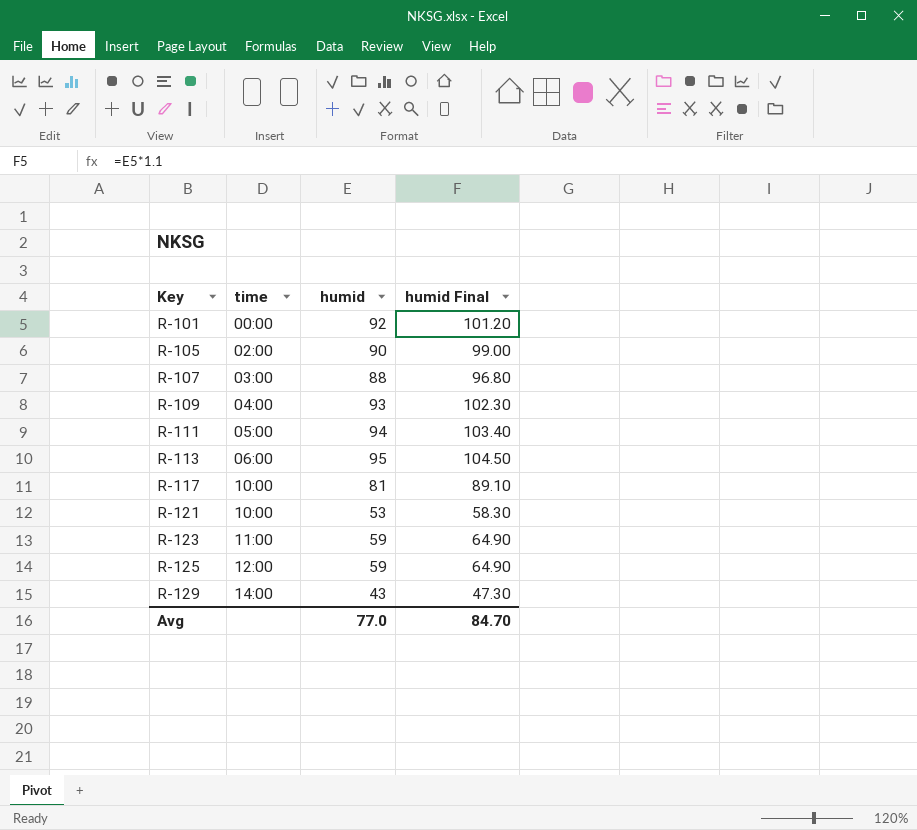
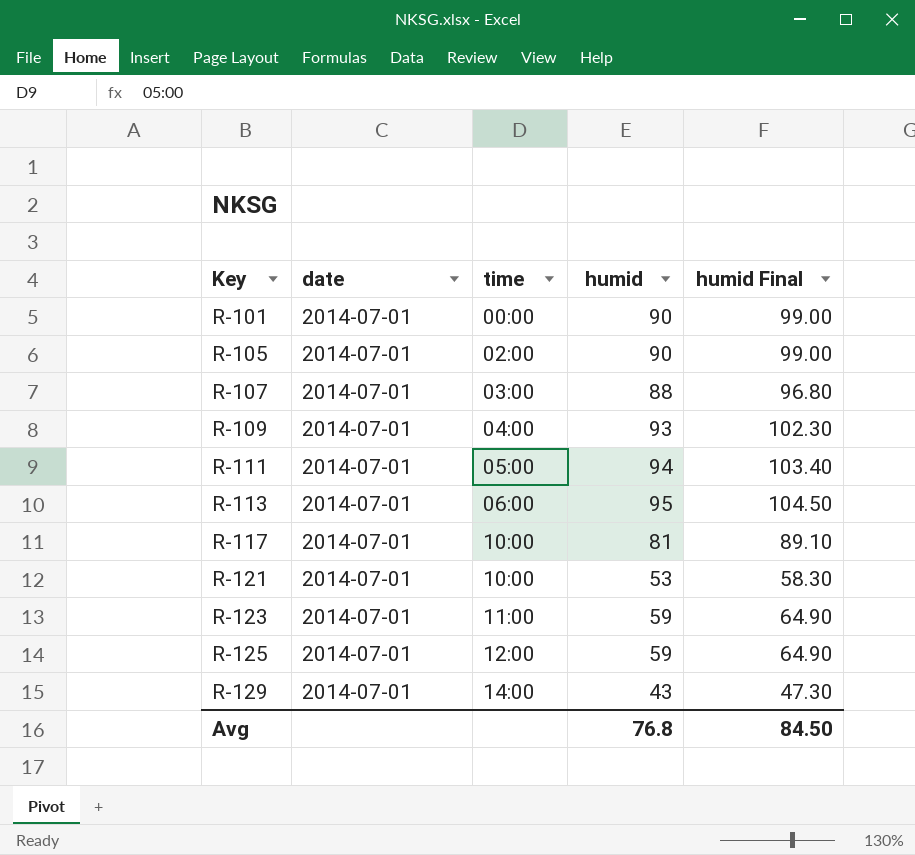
column date | position: none -> 2
R-101 | humid: 92 -> 90
R-101 | humid Final: 101.20 -> 99.00
Avg | humid: 77.0 -> 76.8
Avg | humid Final: 84.70 -> 84.50

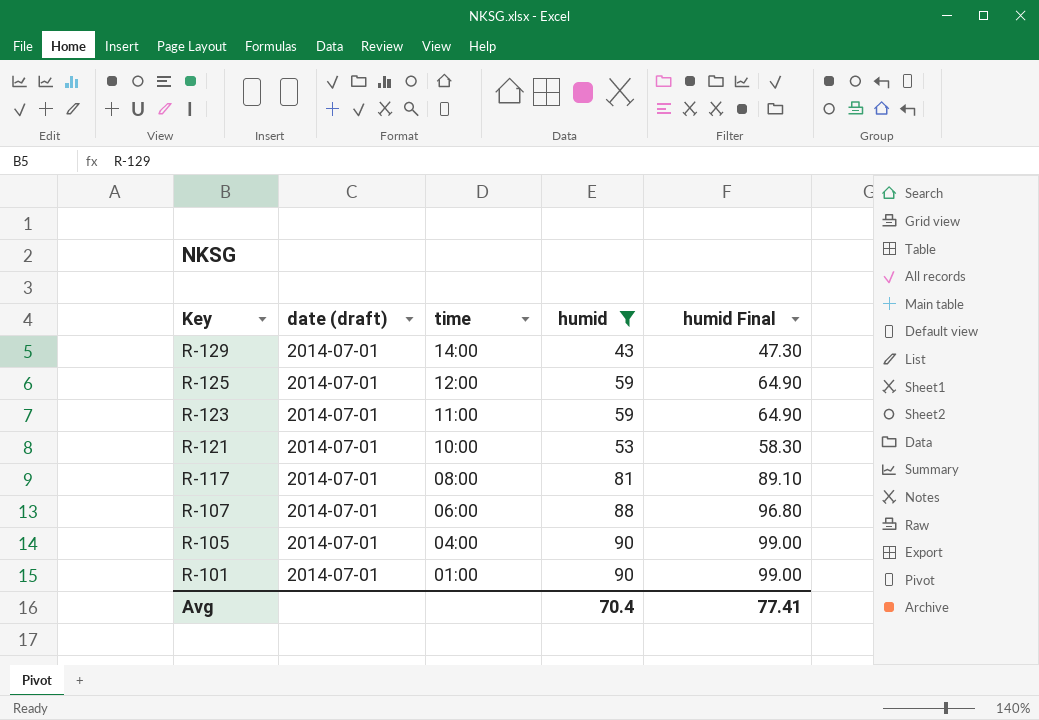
filter: none -> humid <= 90
row order: Key ascending -> Key descending
column name: date -> date (draft)
R-117 | time: 10:00 -> 08:00
R-107 | time: 03:00 -> 06:00
R-105 | time: 02:00 -> 04:00
R-101 | time: 00:00 -> 01:00
Avg | humid: 76.8 -> 70.4
Avg | humid Final: 84.50 -> 77.41

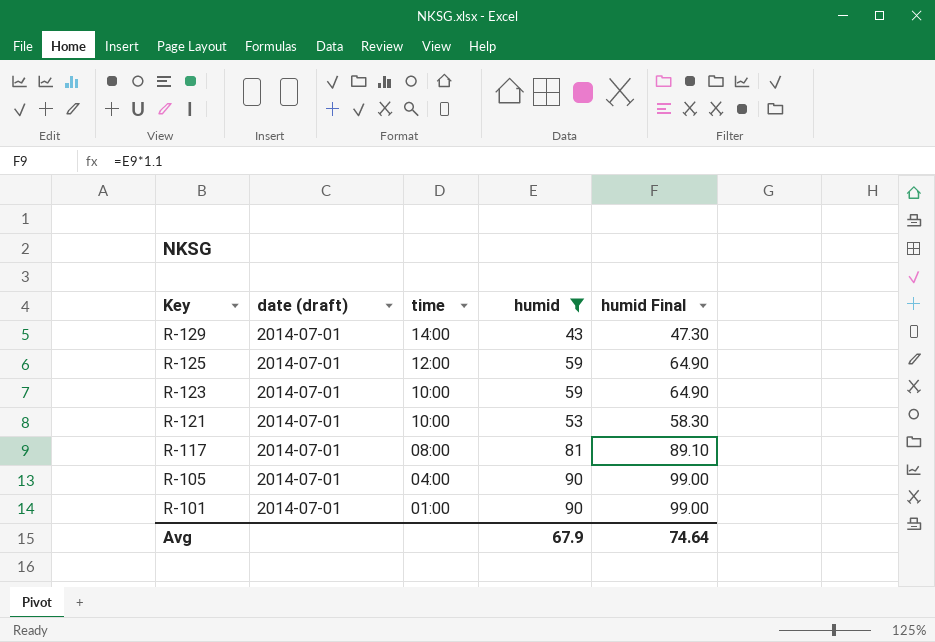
row R-107: 2014-07-01 | 06:00 | 88 | 96.80 -> none
R-123 | time: 11:00 -> 10:00
Avg | humid: 70.4 -> 67.9
Avg | humid Final: 77.41 -> 74.64

